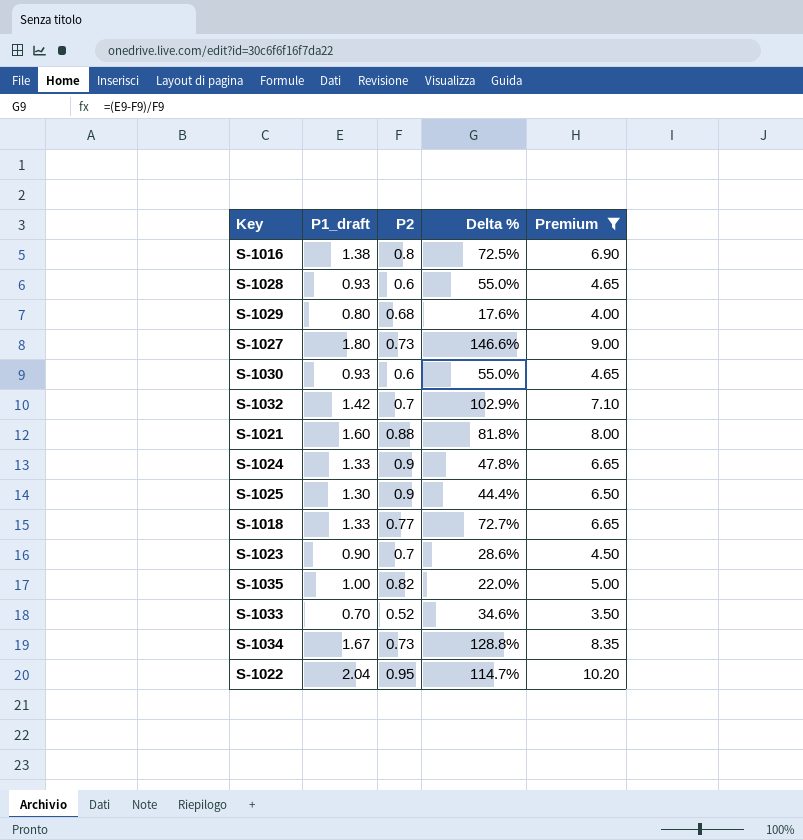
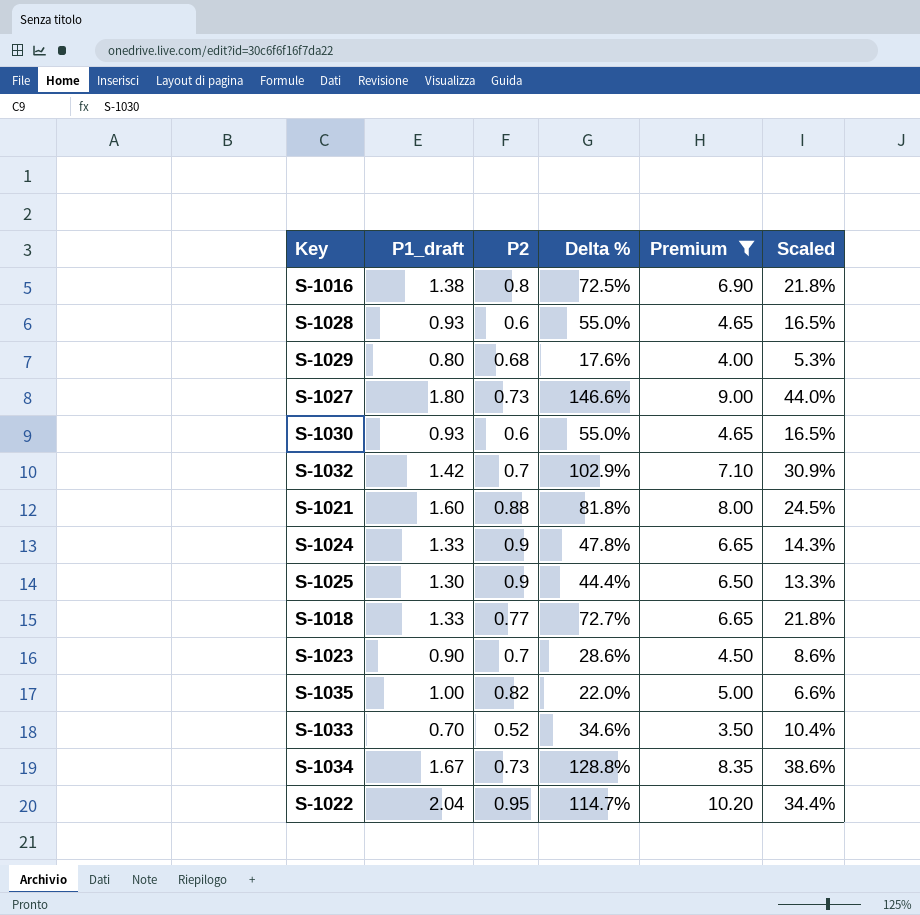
column Scaled | formula: none -> [Delta %] * 0.3

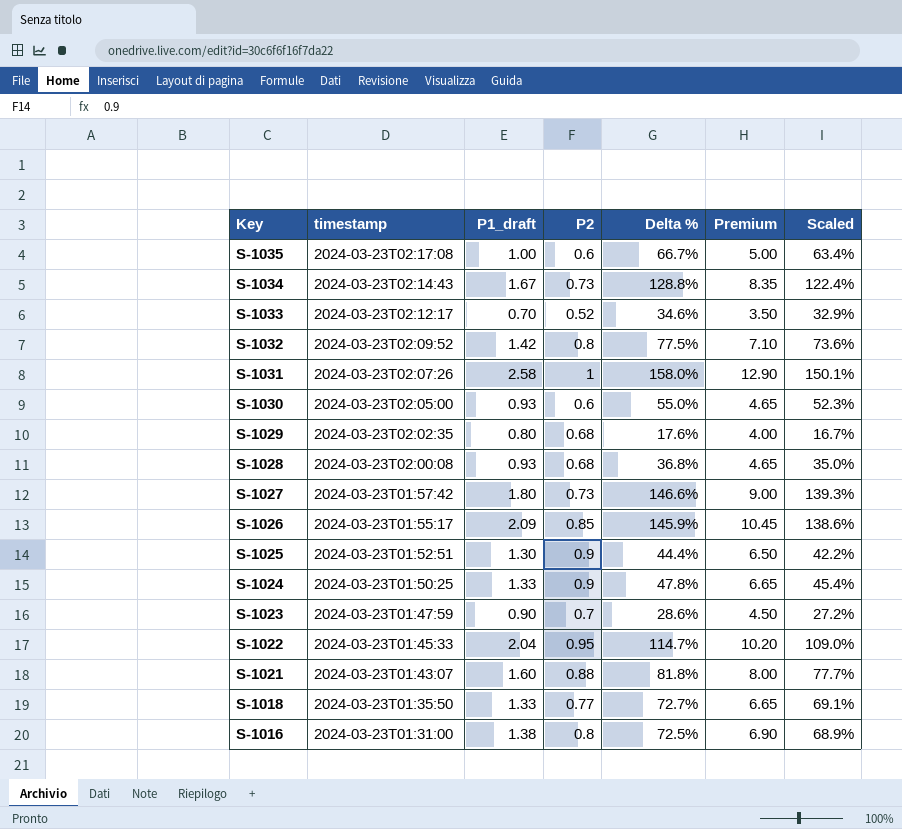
filter: Premium <= 10.20 -> none
row order: none -> Key descending
column timestamp | position: none -> 2
column Scaled | formula: [Delta %] * 0.3 -> [Delta %] * 0.95
S-1035 | P2: 0.82 -> 0.6
S-1035 | Delta %: 22.0% -> 66.7%
S-1032 | P2: 0.7 -> 0.8
S-1032 | Delta %: 102.9% -> 77.5%
S-1028 | P2: 0.6 -> 0.68
S-1028 | Delta %: 55.0% -> 36.8%

